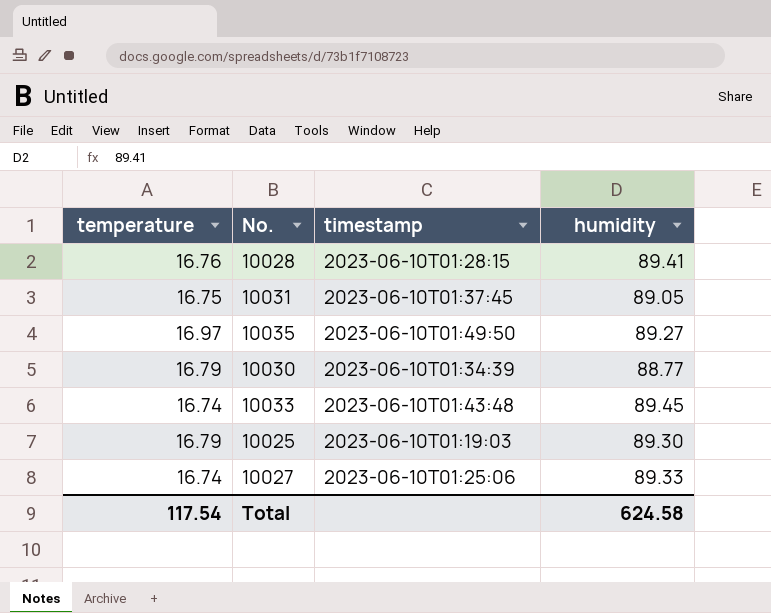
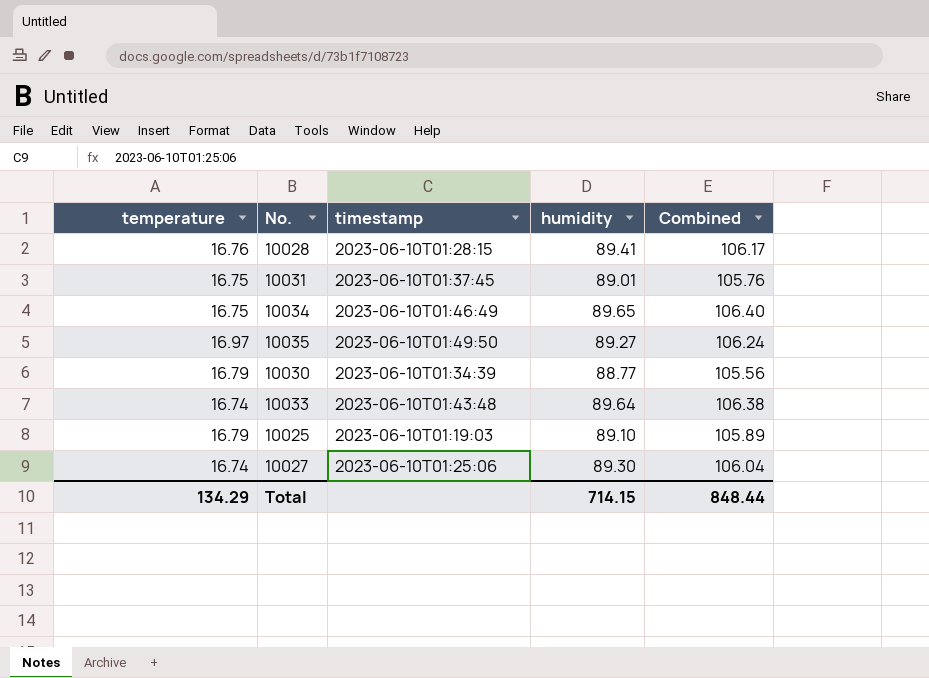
column Combined | formula: none -> [temperature] + [humidity]
10031 | humidity: 89.05 -> 89.01
row 10034: none -> 16.75 | 2023-06-10T01:46:49 | 89.65 | 106.40
10033 | humidity: 89.45 -> 89.64
10025 | humidity: 89.30 -> 89.10
10027 | humidity: 89.33 -> 89.30
Total | temperature: 117.54 -> 134.29
Total | humidity: 624.58 -> 714.15

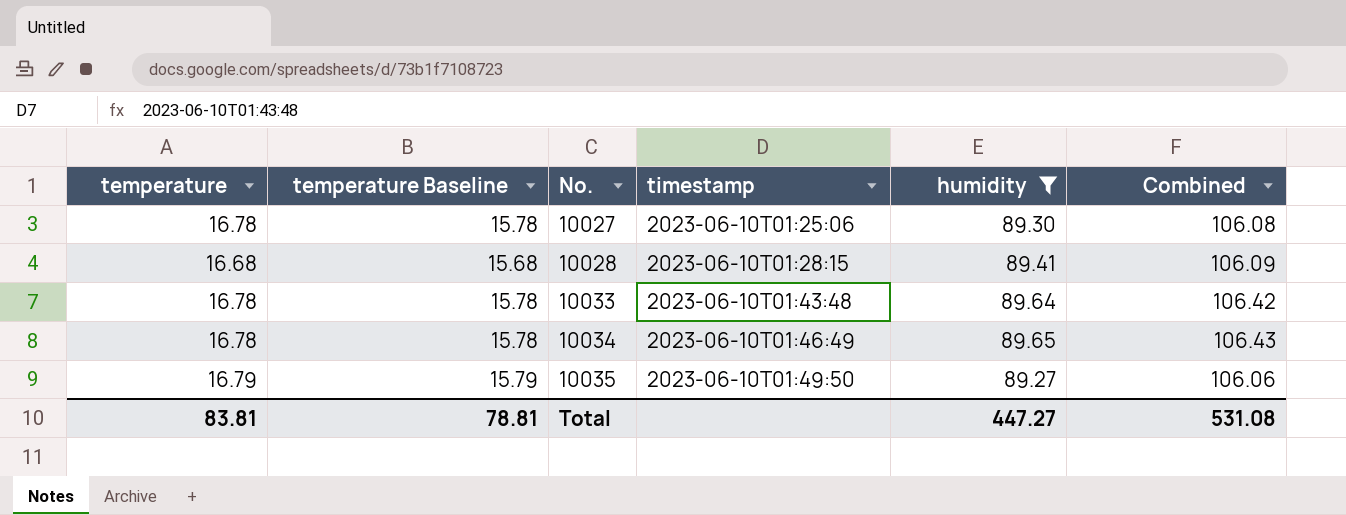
filter: none -> humidity >= 89.27
row order: none -> No. ascending
column temperature Baseline | formula: none -> [temperature] - 1
10027 | temperature: 16.74 -> 16.78
10027 | Combined: 106.04 -> 106.08
10028 | temperature: 16.76 -> 16.68
10028 | Combined: 106.17 -> 106.09
10033 | temperature: 16.74 -> 16.78
10033 | Combined: 106.38 -> 106.42
10034 | temperature: 16.75 -> 16.78
10034 | Combined: 106.40 -> 106.43
10035 | temperature: 16.97 -> 16.79
10035 | Combined: 106.24 -> 106.06
Total | temperature: 134.29 -> 83.81
Total | humidity: 714.15 -> 447.27
Total | Combined: 848.44 -> 531.08

